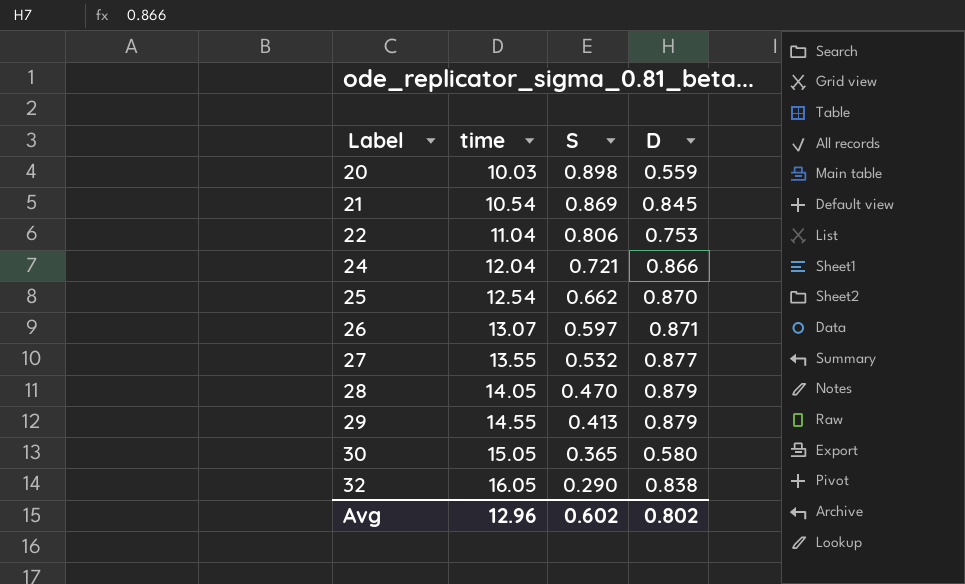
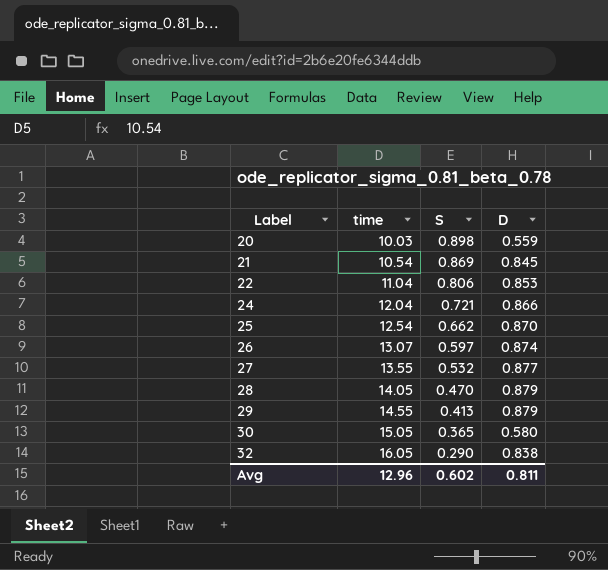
22 | D: 0.753 -> 0.853
26 | D: 0.871 -> 0.874
Avg | D: 0.802 -> 0.811

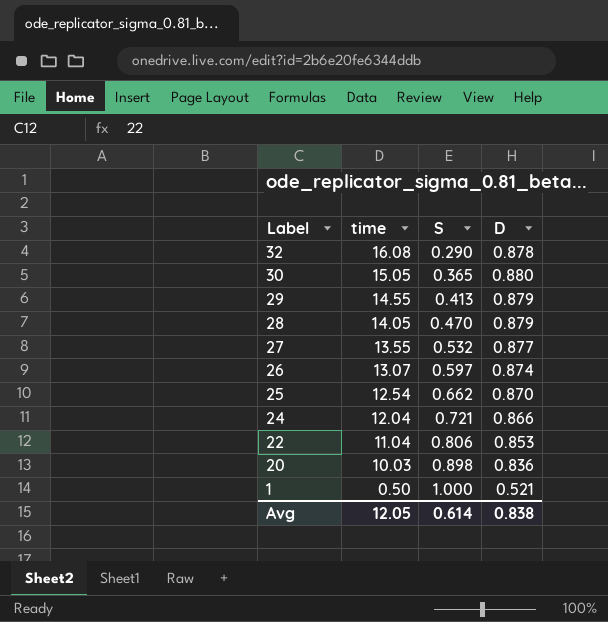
row order: Label ascending -> Label descending
row 21: 10.54 | 0.869 | 0.845 -> none
32 | time: 16.05 -> 16.08
32 | D: 0.838 -> 0.878
30 | D: 0.580 -> 0.880
20 | D: 0.559 -> 0.836
row 1: none -> 0.50 | 1.000 | 0.521
Avg | time: 12.96 -> 12.05
Avg | S: 0.602 -> 0.614
Avg | D: 0.811 -> 0.838

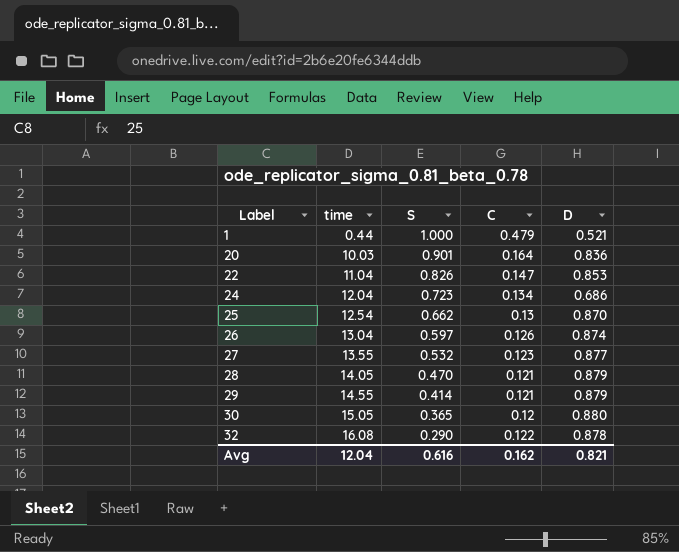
row order: Label descending -> Label ascending
column C | position: none -> 4
1 | time: 0.50 -> 0.44
20 | S: 0.898 -> 0.901
22 | S: 0.806 -> 0.826
24 | S: 0.721 -> 0.723
24 | D: 0.866 -> 0.686
26 | time: 13.07 -> 13.04
29 | S: 0.413 -> 0.414
Avg | time: 12.05 -> 12.04
Avg | S: 0.614 -> 0.616
Avg | D: 0.838 -> 0.821

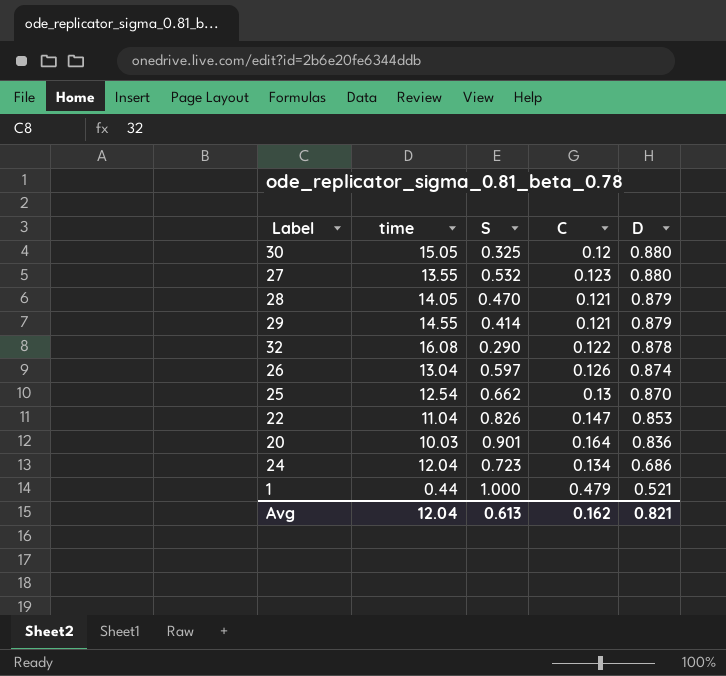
row order: Label ascending -> D descending
30 | S: 0.365 -> 0.325
27 | D: 0.877 -> 0.880
Avg | S: 0.616 -> 0.613

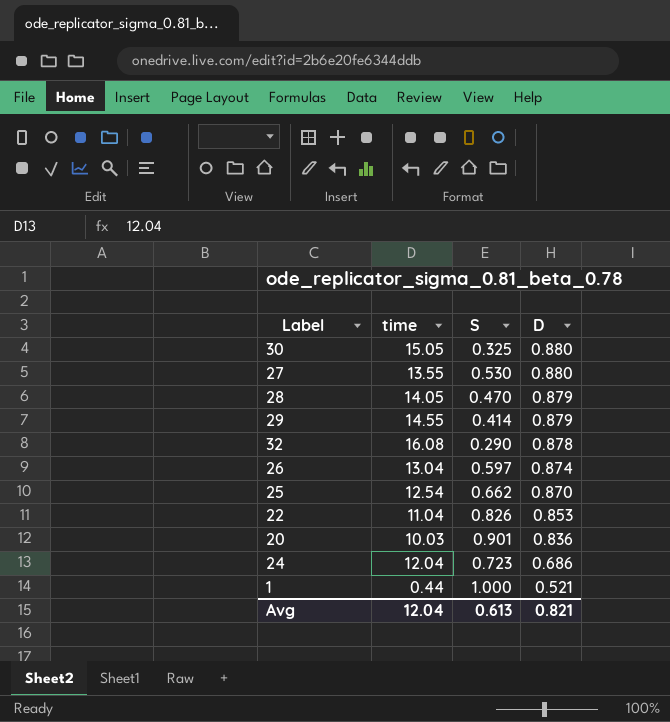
column C | position: 4 -> none
27 | S: 0.532 -> 0.530

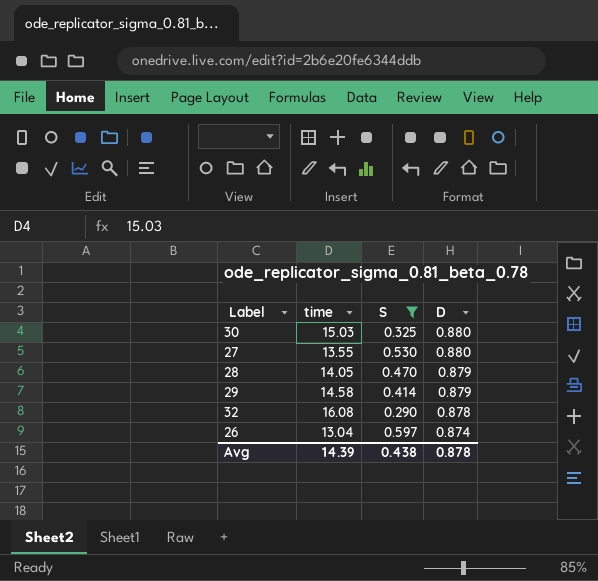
filter: none -> S <= 0.597
30 | time: 15.05 -> 15.03
29 | time: 14.55 -> 14.58
Avg | time: 12.04 -> 14.39
Avg | S: 0.613 -> 0.438
Avg | D: 0.821 -> 0.878

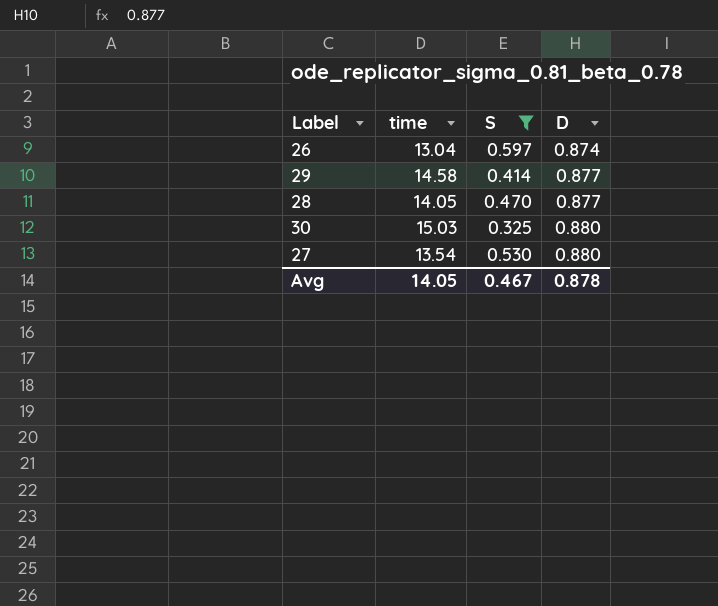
row order: D descending -> D ascending
row 32: 16.08 | 0.290 | 0.878 -> none
29 | D: 0.879 -> 0.877
28 | D: 0.879 -> 0.877
27 | time: 13.55 -> 13.54
Avg | time: 14.39 -> 14.05
Avg | S: 0.438 -> 0.467

